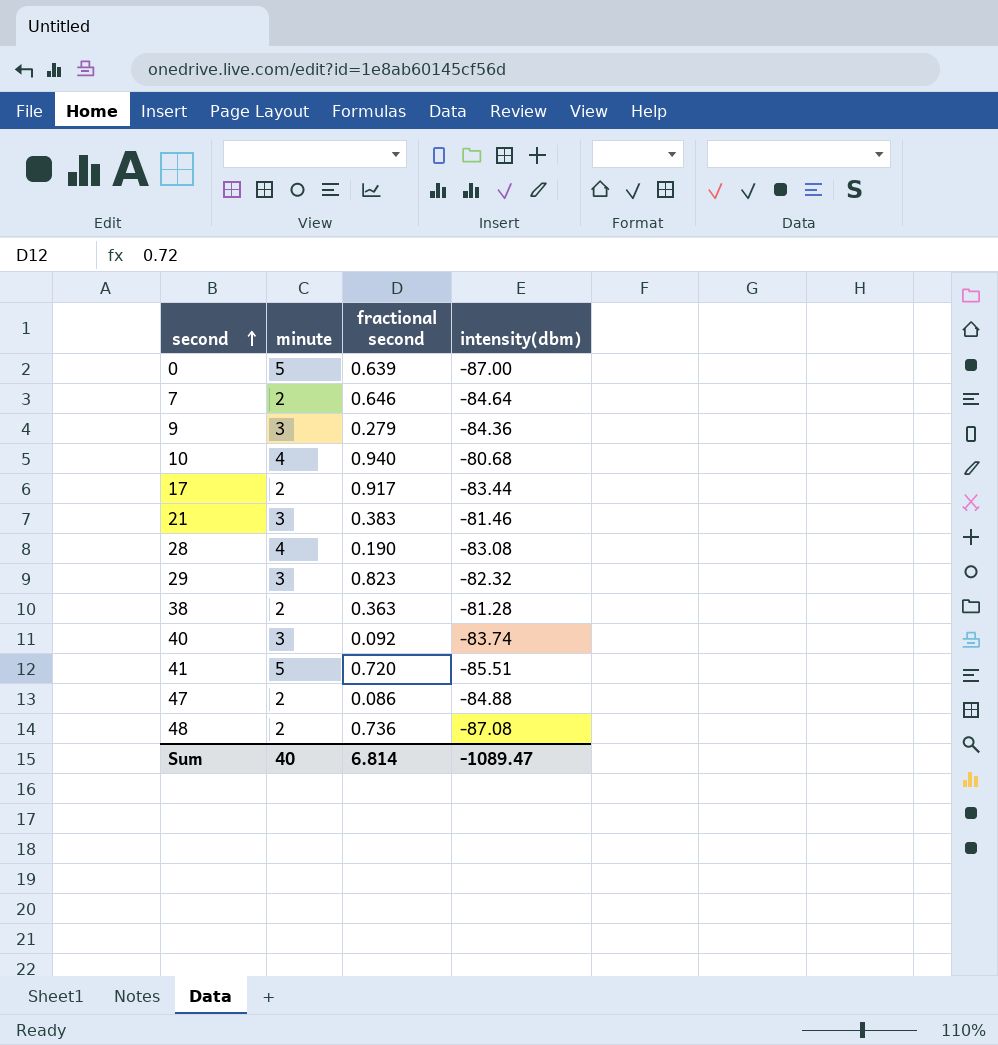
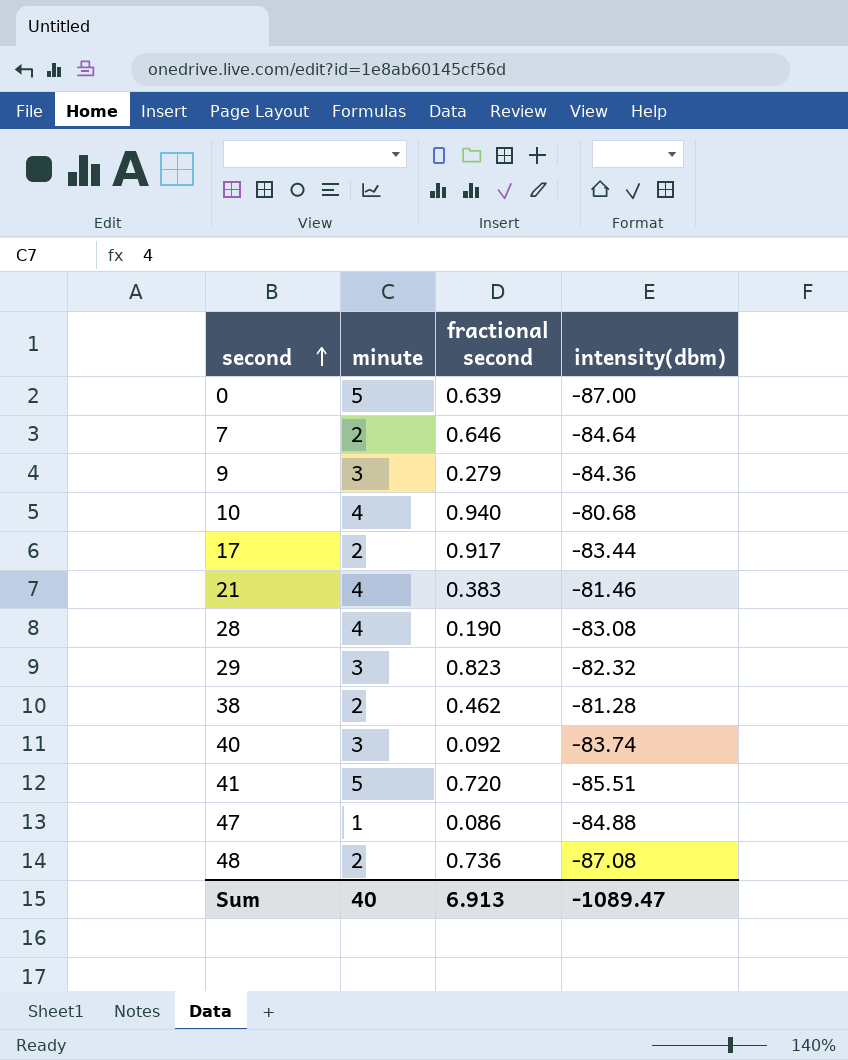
21 | minute: 3 -> 4
38 | fractional second: 0.363 -> 0.462
47 | minute: 2 -> 1
Sum | fractional second: 6.814 -> 6.913

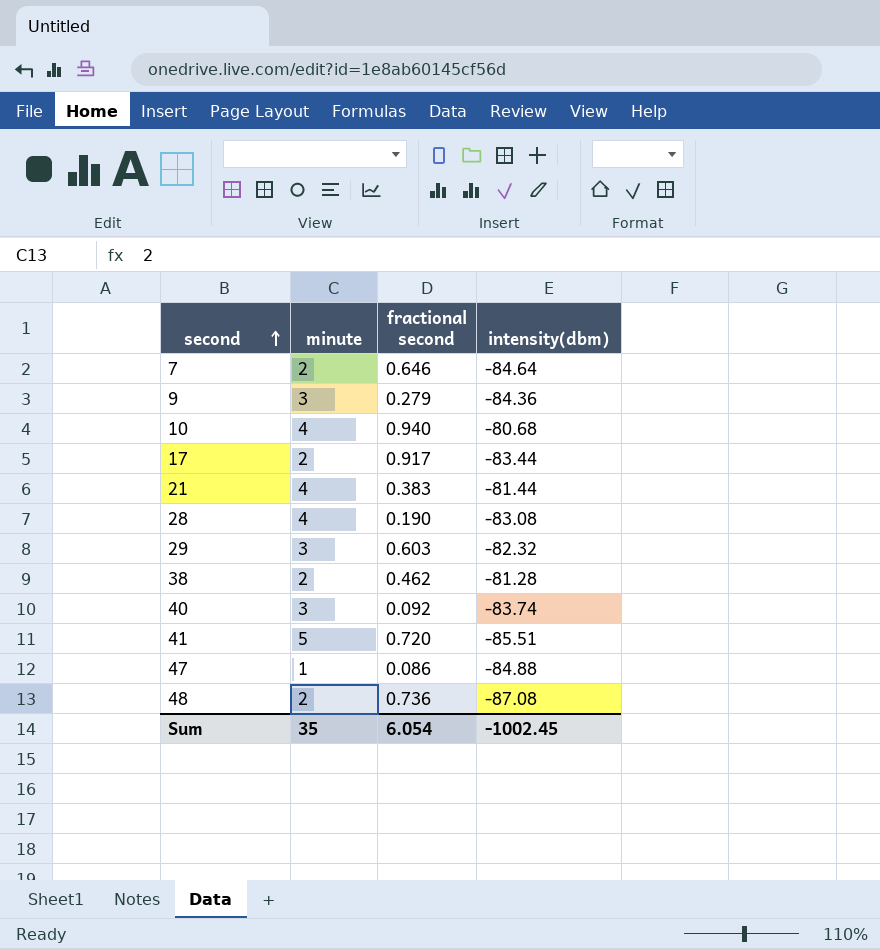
row 0: 5 | 0.639 | -87.00 -> none
21 | intensity(dbm): -81.46 -> -81.44
29 | fractional second: 0.823 -> 0.603
Sum | minute: 40 -> 35
Sum | fractional second: 6.913 -> 6.054
Sum | intensity(dbm): -1089.47 -> -1002.45

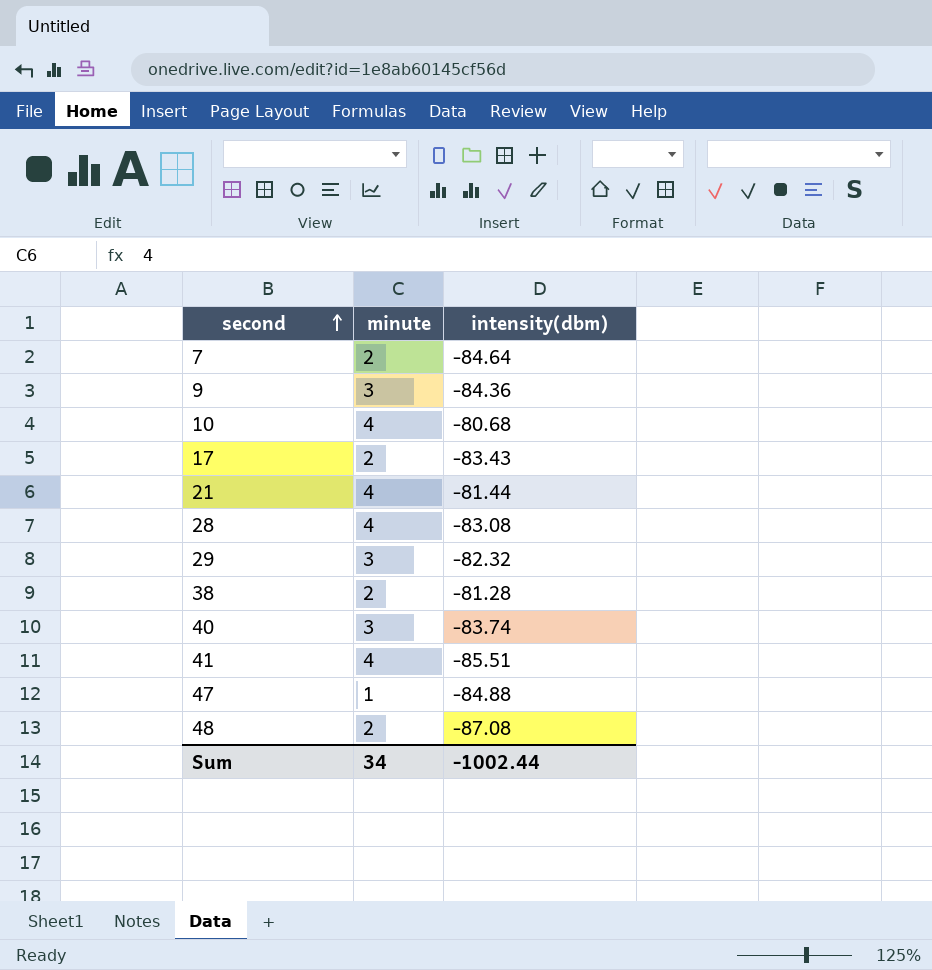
column fractional second | position: 3 -> none
17 | intensity(dbm): -83.44 -> -83.43
41 | minute: 5 -> 4
Sum | minute: 35 -> 34
Sum | intensity(dbm): -1002.45 -> -1002.44

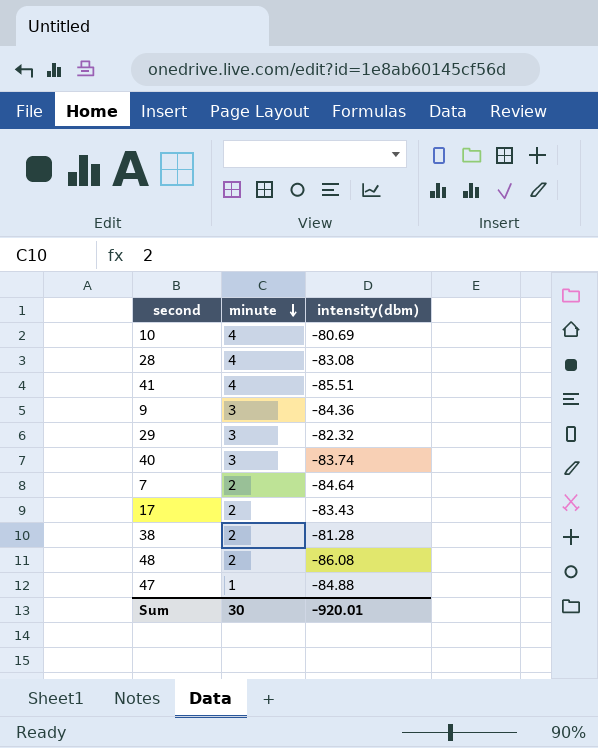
row order: second ascending -> minute descending
row 21: 4 | -81.44 -> none
10 | intensity(dbm): -80.68 -> -80.69
48 | intensity(dbm): -87.08 -> -86.08
Sum | minute: 34 -> 30
Sum | intensity(dbm): -1002.44 -> -920.01

